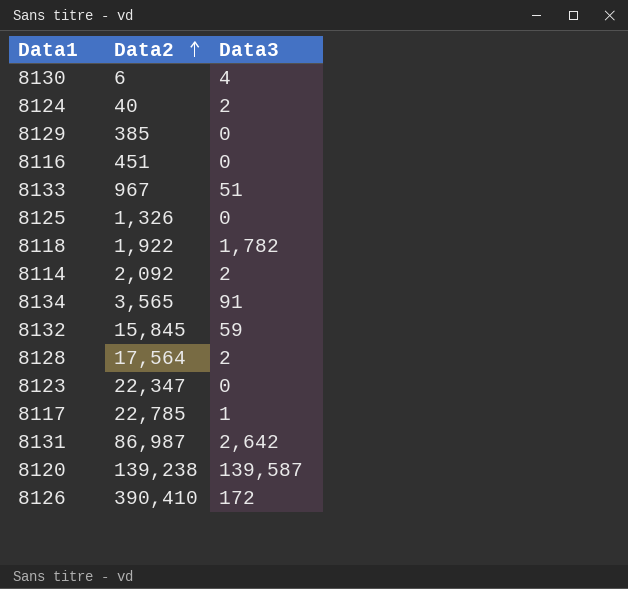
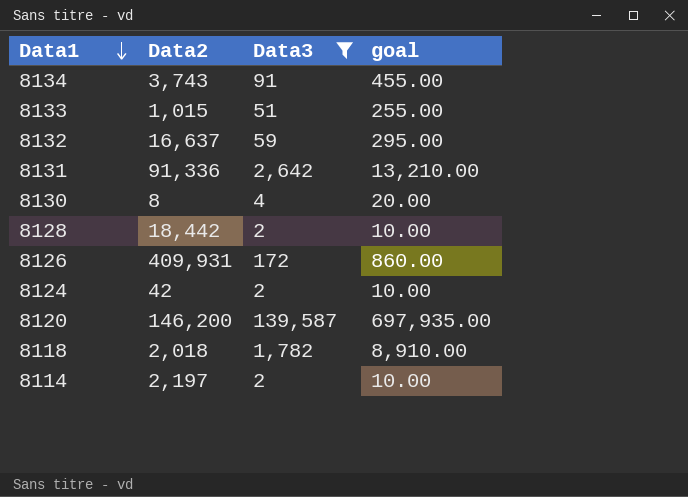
filter: none -> Data3 >= 2
row order: Data2 ascending -> Data1 descending
column goal | formula: none -> [Data3] * 5
8134 | Data2: 3,565 -> 3,743
8133 | Data2: 967 -> 1,015
8132 | Data2: 15,845 -> 16,637
8131 | Data2: 86,987 -> 91,336
8130 | Data2: 6 -> 8
8128 | Data2: 17,564 -> 18,442
8126 | Data2: 390,410 -> 409,931
8124 | Data2: 40 -> 42
8120 | Data2: 139,238 -> 146,200
8118 | Data2: 1,922 -> 2,018
8114 | Data2: 2,092 -> 2,197

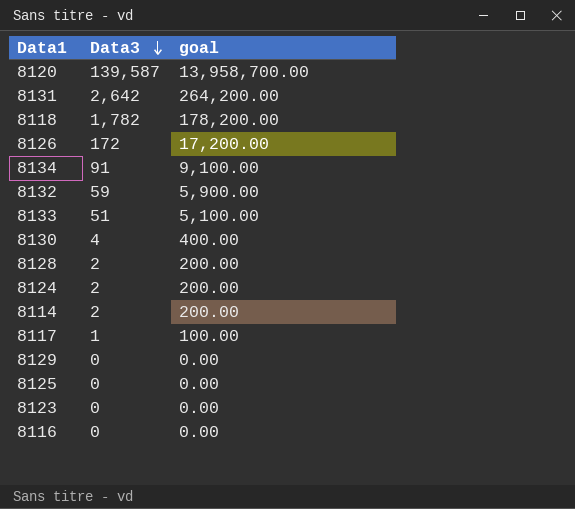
filter: Data3 >= 2 -> none
row order: Data1 descending -> Data3 descending
column Data2 | position: 2 -> none
column goal | formula: [Data3] * 5 -> [Data3] * 100

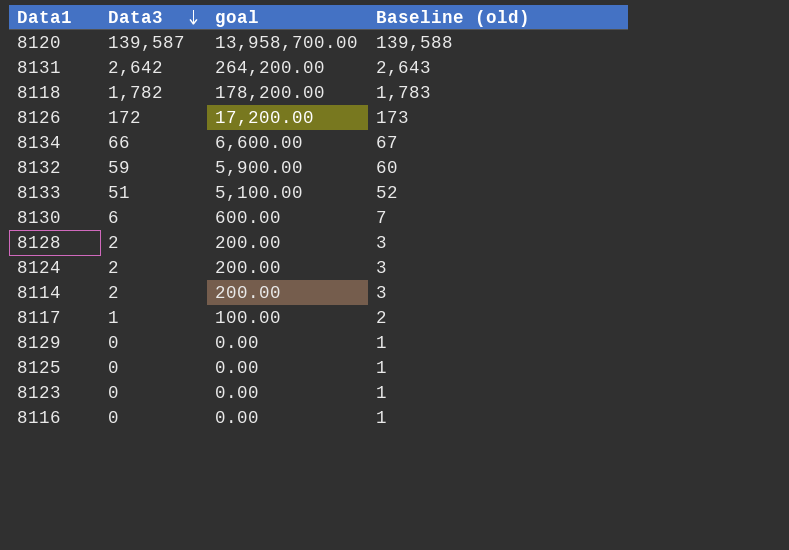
column Baseline (old) | formula: none -> [Data3] + 1
8134 | Data3: 91 -> 66
8134 | goal: 9,100.00 -> 6,600.00
8130 | Data3: 4 -> 6
8130 | goal: 400.00 -> 600.00

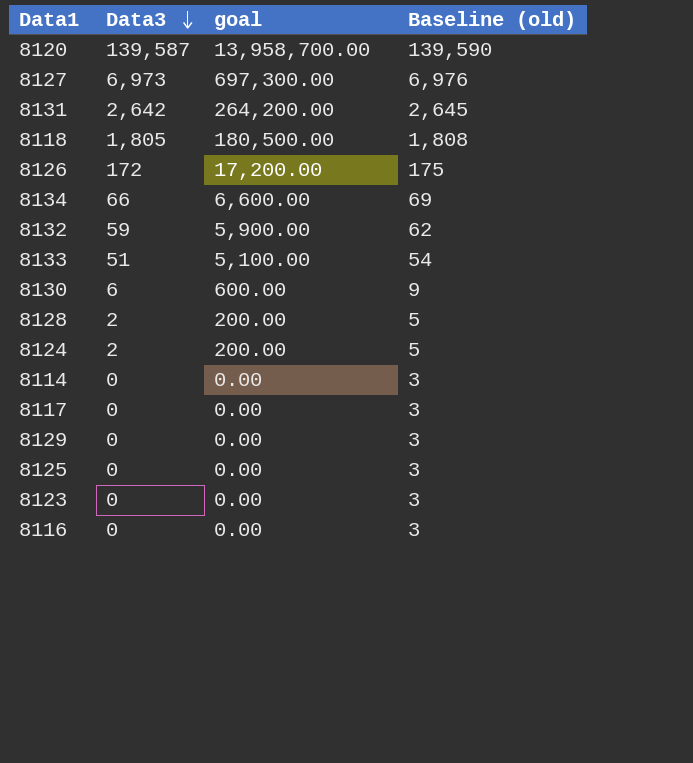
column Baseline (old) | formula: [Data3] + 1 -> [Data3] + 3
row 8127: none -> 6,973 | 697,300.00 | 6,976
8118 | Data3: 1,782 -> 1,805
8118 | goal: 178,200.00 -> 180,500.00
8114 | Data3: 2 -> 0
8114 | goal: 200.00 -> 0.00
8117 | Data3: 1 -> 0
8117 | goal: 100.00 -> 0.00

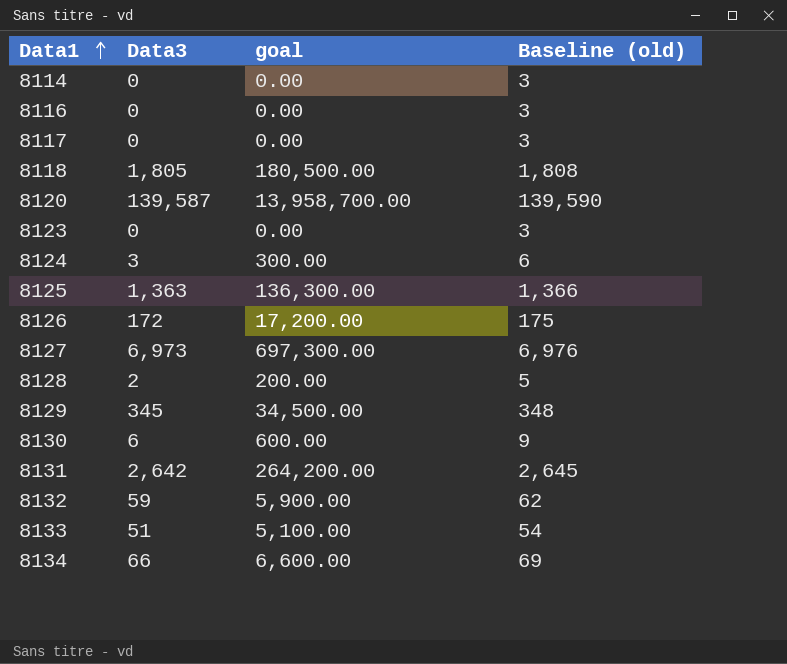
row order: Data3 descending -> Data1 ascending
8124 | Data3: 2 -> 3
8124 | goal: 200.00 -> 300.00
8124 | Baseline (old): 5 -> 6
8125 | Data3: 0 -> 1,363
8125 | goal: 0.00 -> 136,300.00
8125 | Baseline (old): 3 -> 1,366
8129 | Data3: 0 -> 345
8129 | goal: 0.00 -> 34,500.00
8129 | Baseline (old): 3 -> 348

